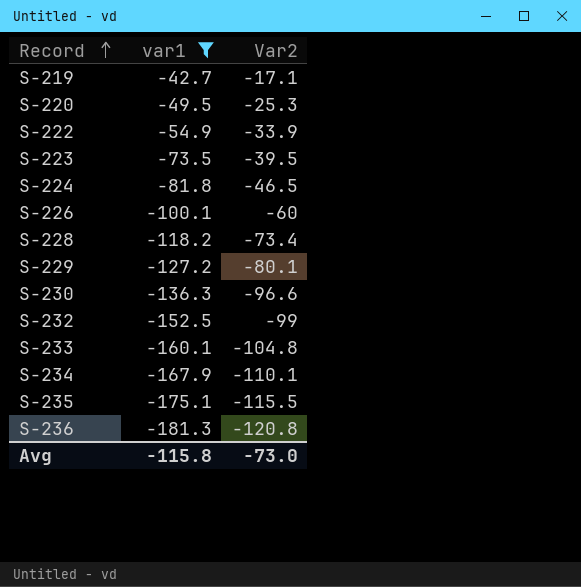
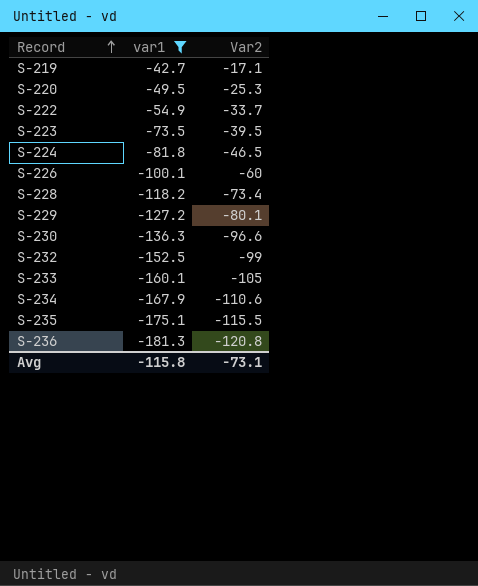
S-222 | Var2: -33.9 -> -33.7
S-233 | Var2: -104.8 -> -105
S-234 | Var2: -110.1 -> -110.6
Avg | Var2: -73.0 -> -73.1

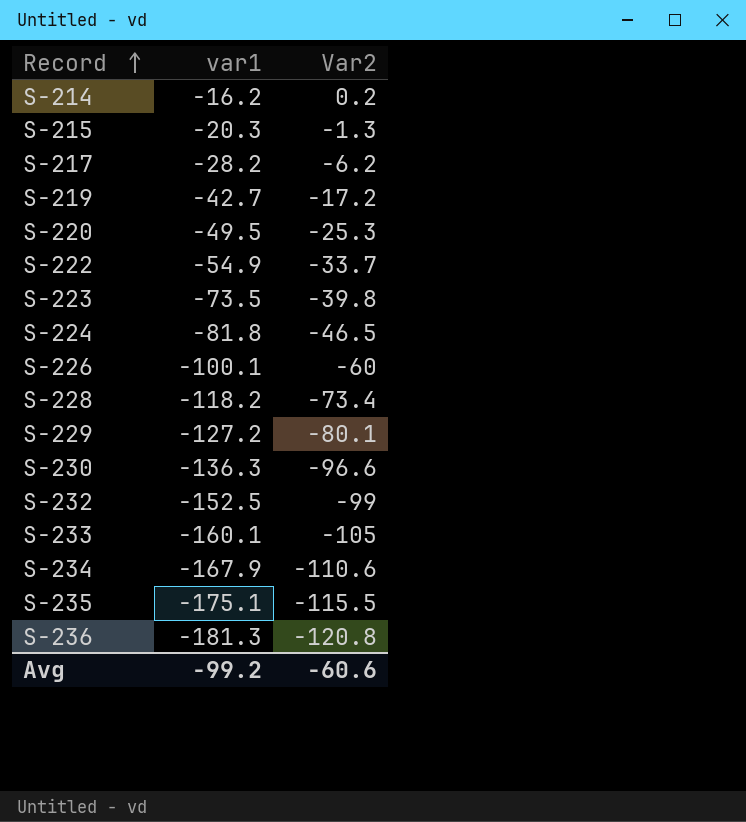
filter: var1 <= -42.7 -> none
S-219 | Var2: -17.1 -> -17.2
S-223 | Var2: -39.5 -> -39.8
Avg | var1: -115.8 -> -99.2
Avg | Var2: -73.1 -> -60.6

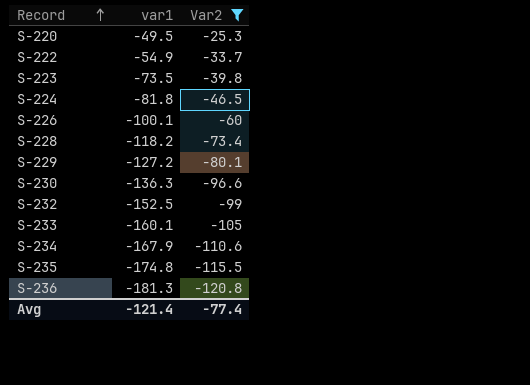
filter: none -> Var2 <= -25.3
S-235 | var1: -175.1 -> -174.8
Avg | var1: -99.2 -> -121.4
Avg | Var2: -60.6 -> -77.4

